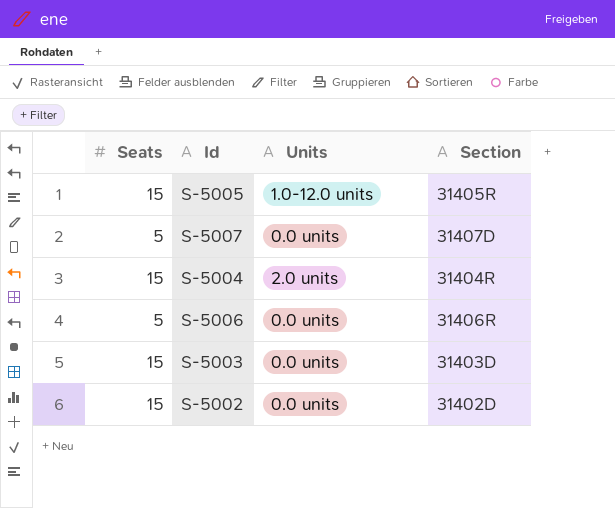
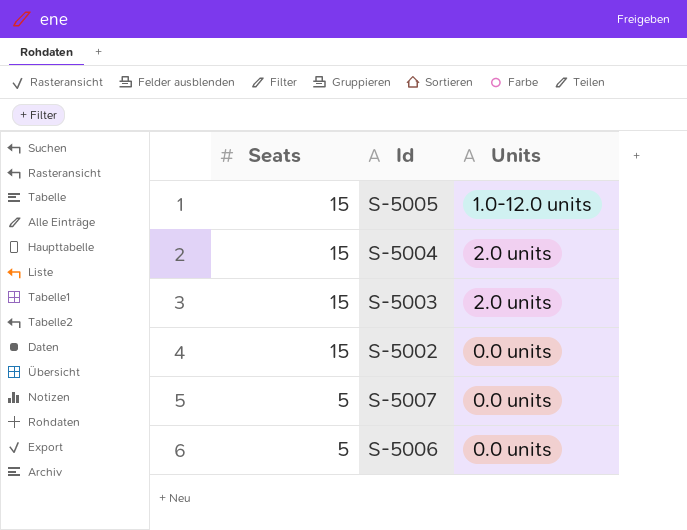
row order: none -> Seats descending
column Section | position: 4 -> none
S-5003 | Units: 0.0 units -> 2.0 units

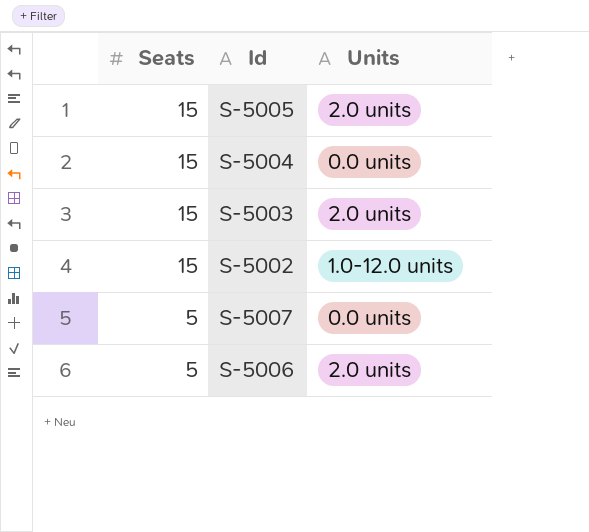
S-5005 | Units: 1.0-12.0 units -> 2.0 units
S-5004 | Units: 2.0 units -> 0.0 units
S-5002 | Units: 0.0 units -> 1.0-12.0 units
S-5006 | Units: 0.0 units -> 2.0 units

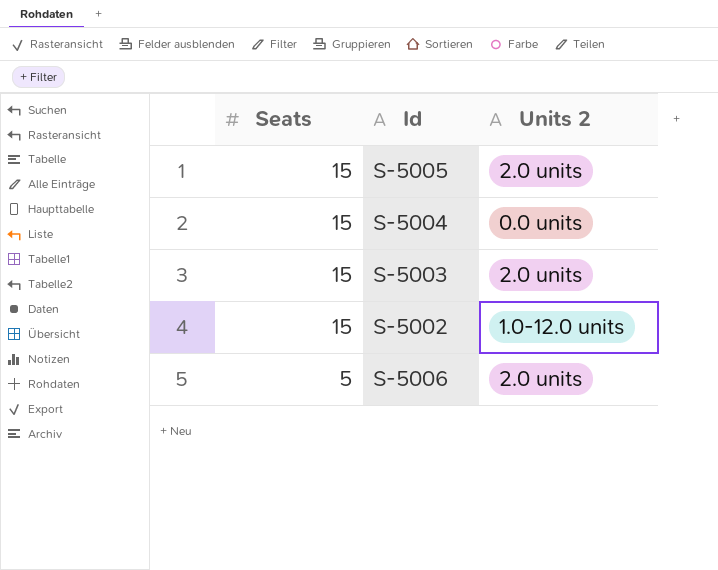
column name: Units -> Units 2
row S-5007: 5 | 0.0 units -> none

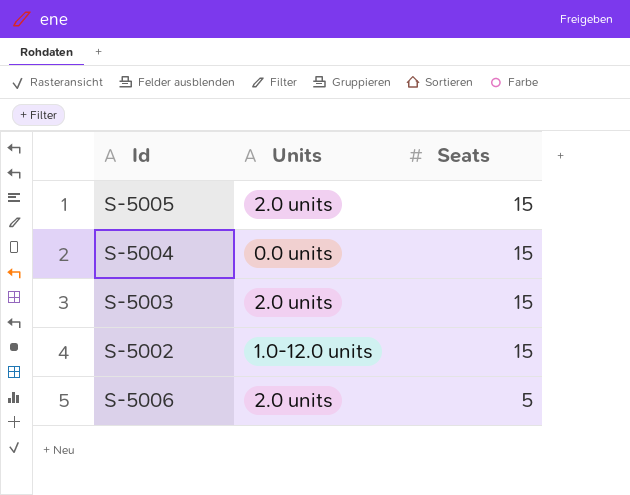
column name: Units 2 -> Units
column Seats | position: 1 -> 3

